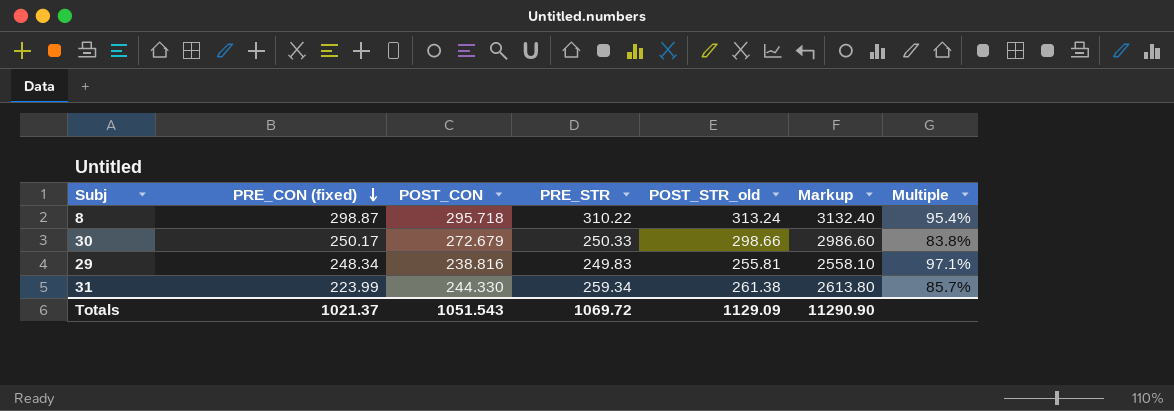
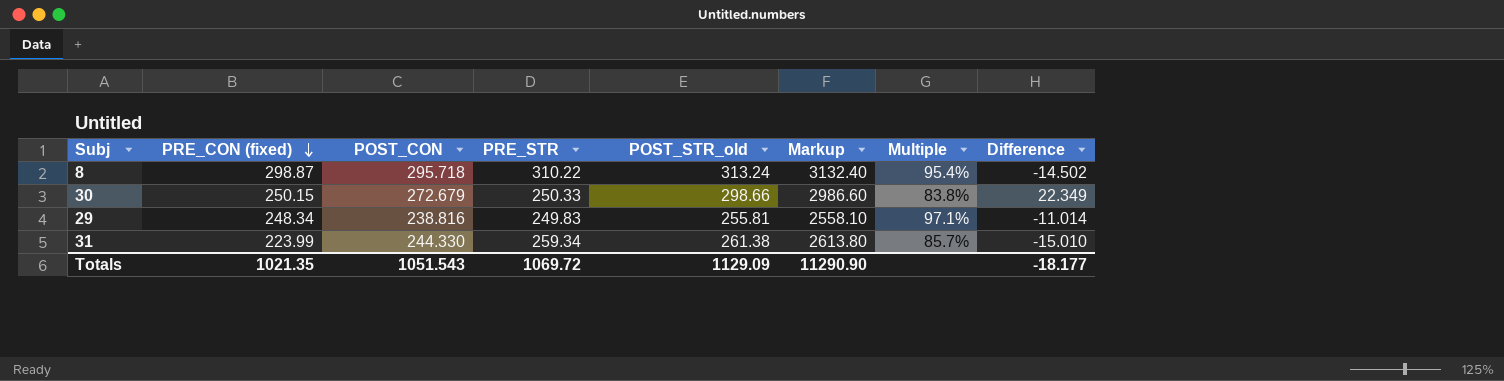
column Difference | formula: none -> [POST_CON] - [PRE_STR]
30 | PRE_CON (fixed): 250.17 -> 250.15
Totals | PRE_CON (fixed): 1021.37 -> 1021.35

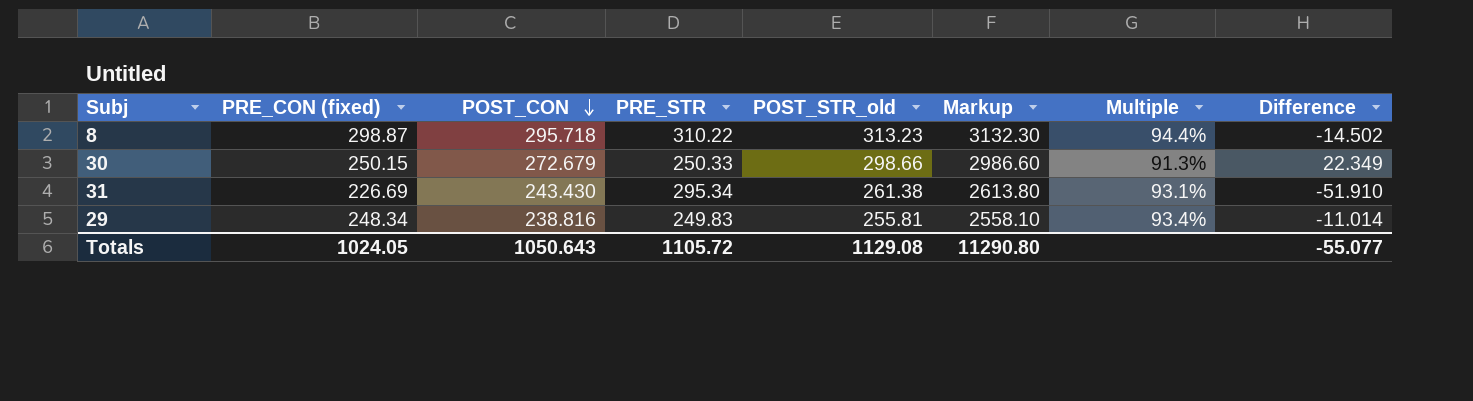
row order: PRE_CON (fixed) descending -> POST_CON descending
column Multiple | formula: [PRE_CON (fixed)] / [POST_STR_old] -> [POST_CON] / [POST_STR_old]
8 | POST_STR_old: 313.24 -> 313.23
8 | Markup: 3132.40 -> 3132.30
31 | PRE_CON (fixed): 223.99 -> 226.69
31 | POST_CON: 244.330 -> 243.430
31 | PRE_STR: 259.34 -> 295.34
31 | Difference: -15.010 -> -51.910
Totals | PRE_CON (fixed): 1021.35 -> 1024.05
Totals | POST_CON: 1051.543 -> 1050.643
Totals | PRE_STR: 1069.72 -> 1105.72
Totals | POST_STR_old: 1129.09 -> 1129.08
Totals | Markup: 11290.90 -> 11290.80
Totals | Difference: -18.177 -> -55.077

